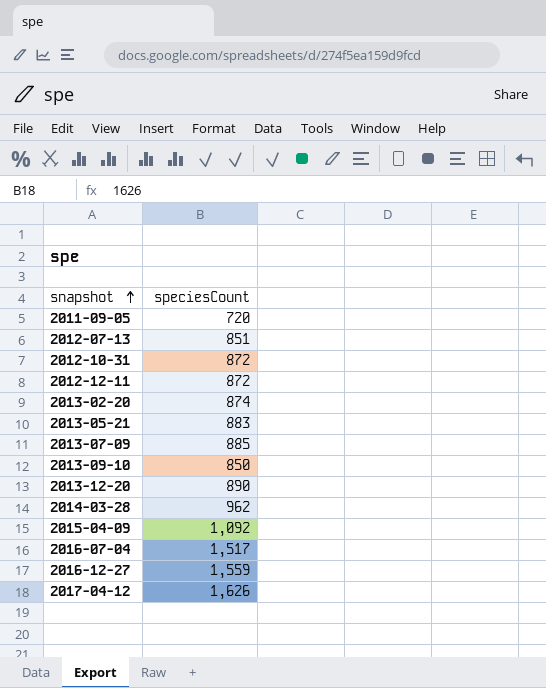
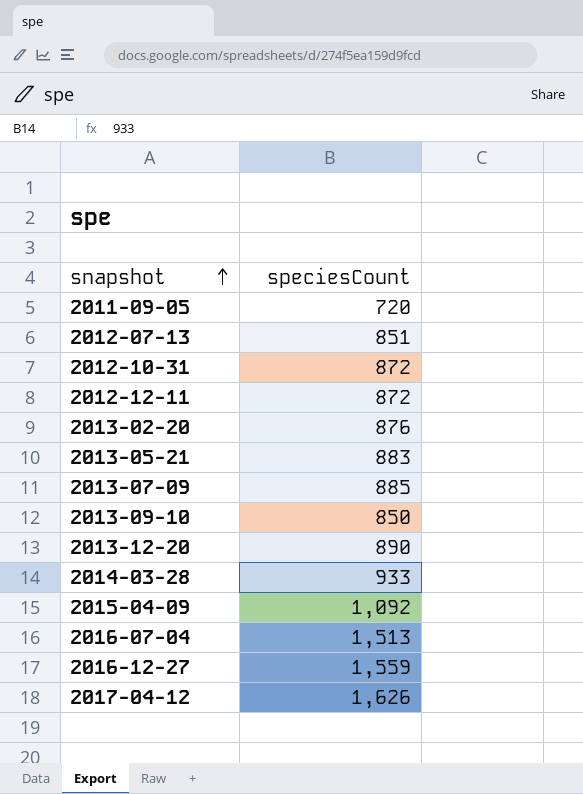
2013-02-20 | speciesCount: 874 -> 876
2014-03-28 | speciesCount: 962 -> 933
2016-07-04 | speciesCount: 1,517 -> 1,513

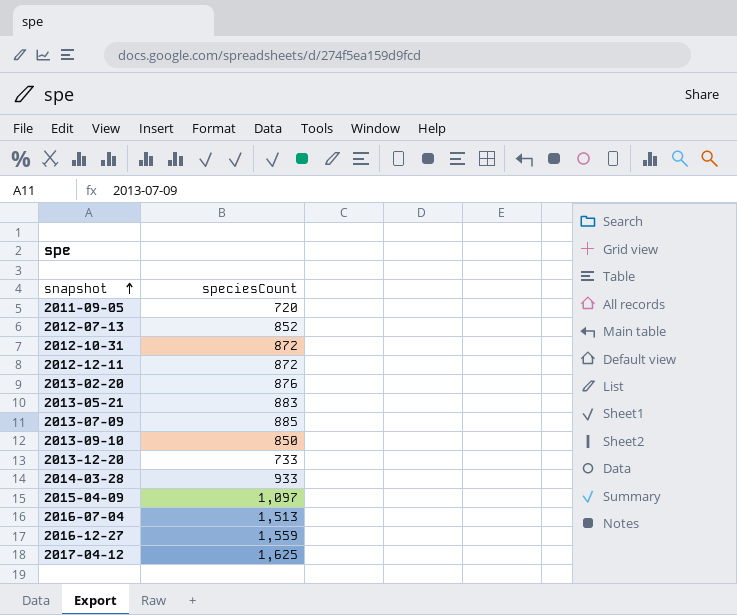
2012-07-13 | speciesCount: 851 -> 852
2013-12-20 | speciesCount: 890 -> 733
2015-04-09 | speciesCount: 1,092 -> 1,097
2017-04-12 | speciesCount: 1,626 -> 1,625

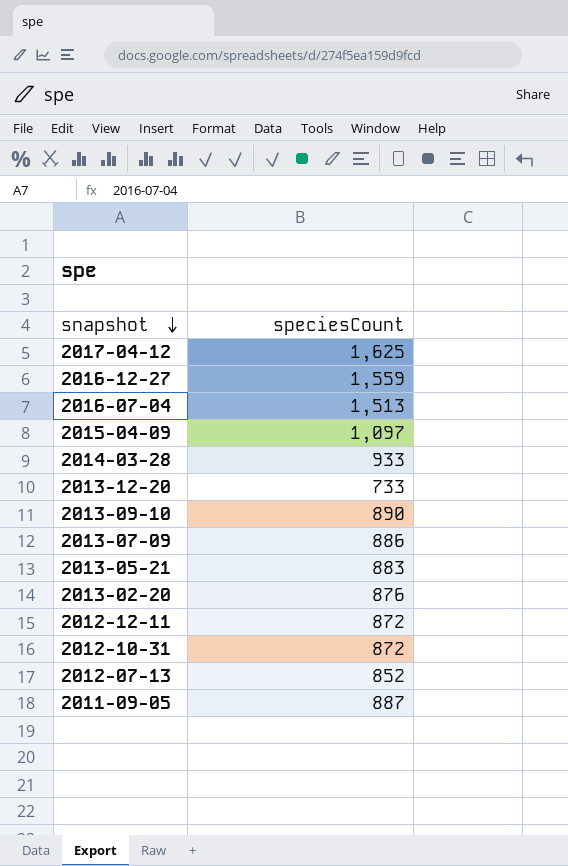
row order: snapshot ascending -> snapshot descending
2013-09-10 | speciesCount: 850 -> 890
2013-07-09 | speciesCount: 885 -> 886
2011-09-05 | speciesCount: 720 -> 887

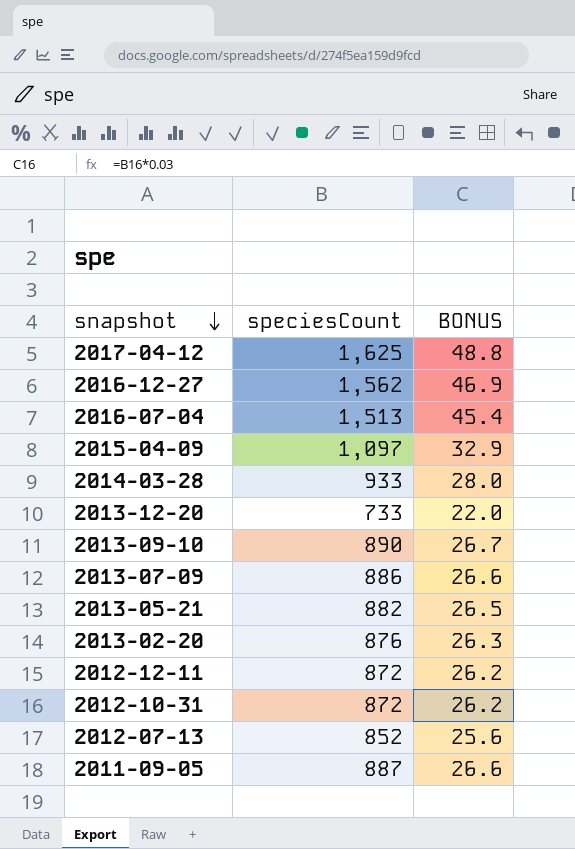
column BONUS | formula: none -> [speciesCount] * 0.03
2016-12-27 | speciesCount: 1,559 -> 1,562
2013-05-21 | speciesCount: 883 -> 882

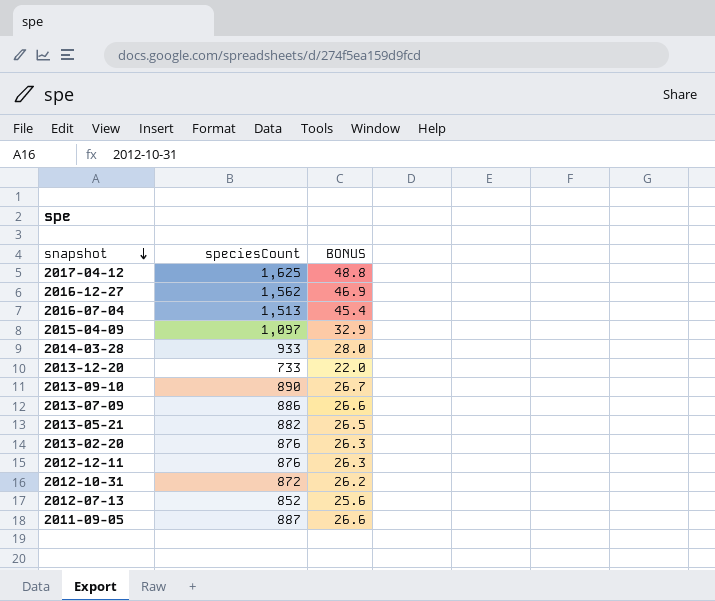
2012-12-11 | speciesCount: 872 -> 876
2012-12-11 | BONUS: 26.2 -> 26.3

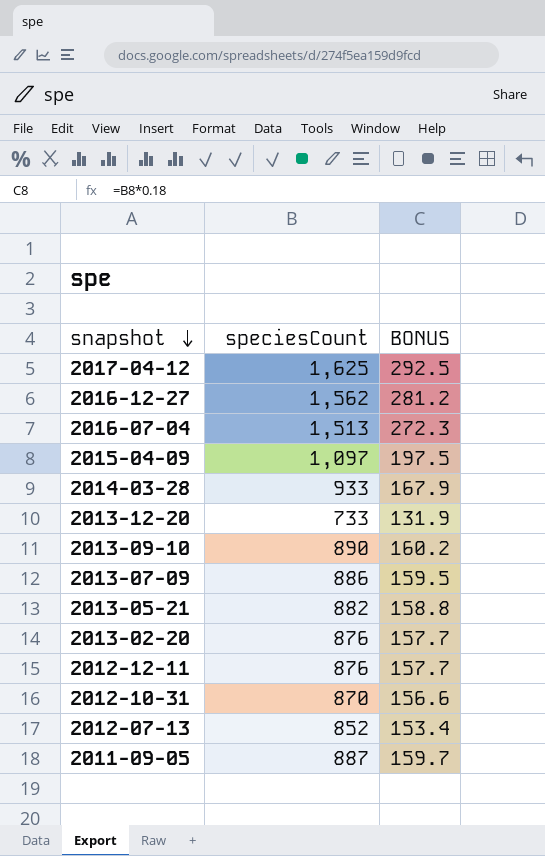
column BONUS | formula: [speciesCount] * 0.03 -> [speciesCount] * 0.18
2012-10-31 | speciesCount: 872 -> 870

